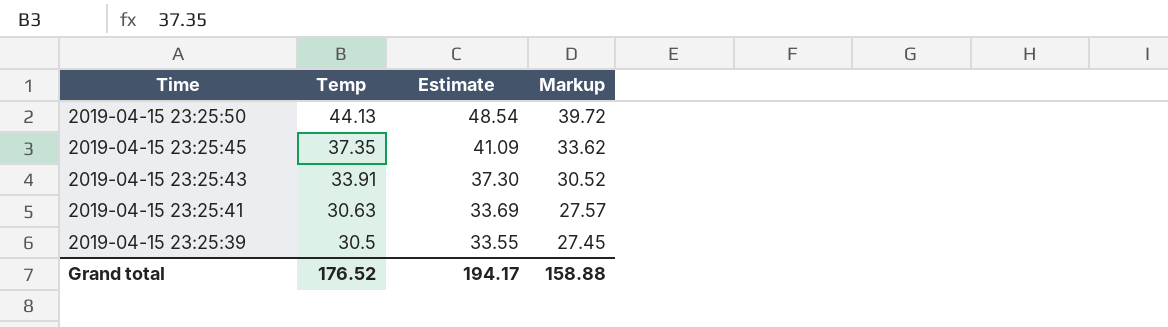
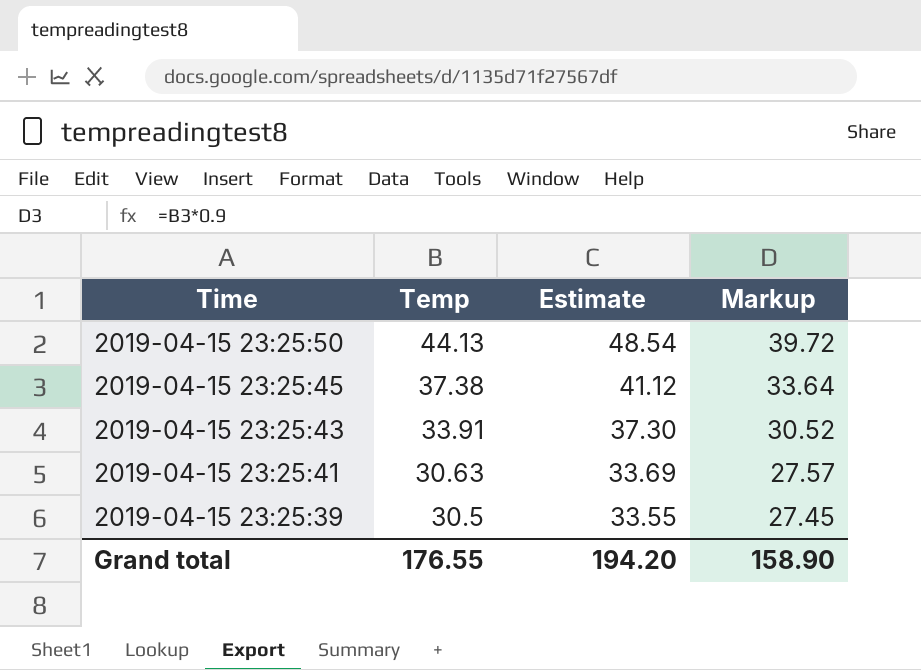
2019-04-15 23:25:45 | Temp: 37.35 -> 37.38
2019-04-15 23:25:45 | Estimate: 41.09 -> 41.12
2019-04-15 23:25:45 | Markup: 33.62 -> 33.64
Grand total | Temp: 176.52 -> 176.55
Grand total | Estimate: 194.17 -> 194.20
Grand total | Markup: 158.88 -> 158.90

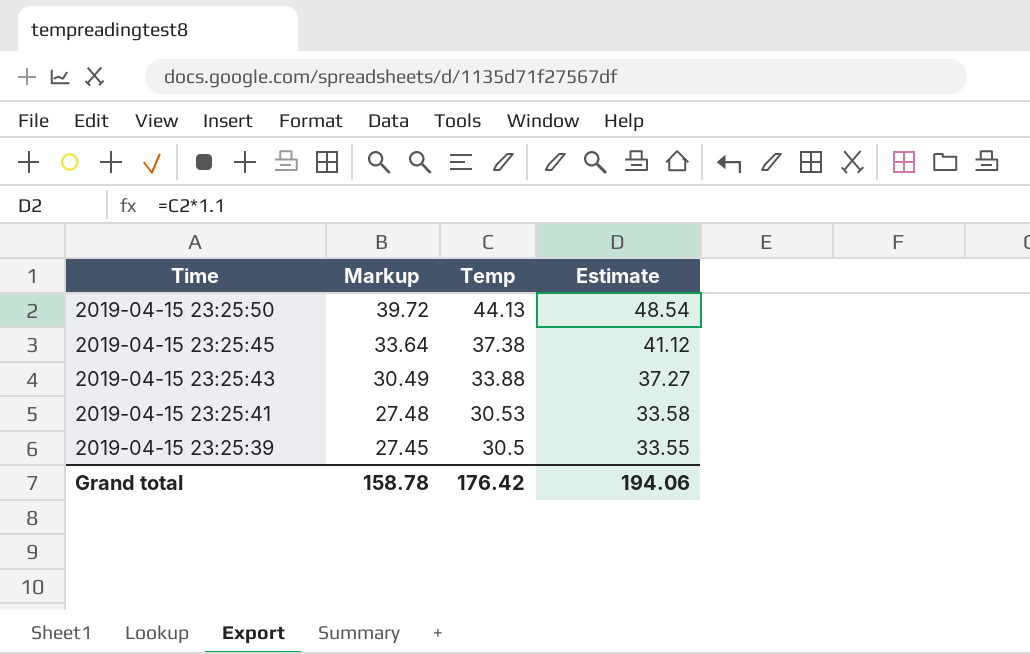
column Markup | position: 4 -> 2
2019-04-15 23:25:43 | Markup: 30.52 -> 30.49
2019-04-15 23:25:43 | Temp: 33.91 -> 33.88
2019-04-15 23:25:43 | Estimate: 37.30 -> 37.27
2019-04-15 23:25:41 | Markup: 27.57 -> 27.48
2019-04-15 23:25:41 | Temp: 30.63 -> 30.53
2019-04-15 23:25:41 | Estimate: 33.69 -> 33.58
Grand total | Markup: 158.90 -> 158.78
Grand total | Temp: 176.55 -> 176.42
Grand total | Estimate: 194.20 -> 194.06

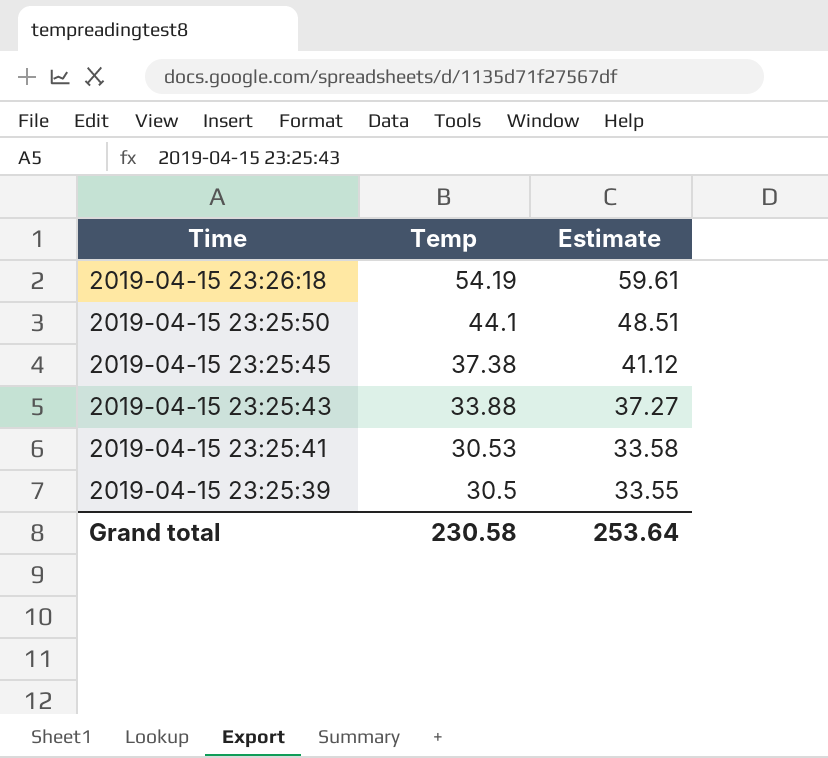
column Markup | formula: [Temp] * 0.9 -> none
row 2019-04-15 23:26:18: none -> 54.19 | 59.61
2019-04-15 23:25:50 | Temp: 44.13 -> 44.1
2019-04-15 23:25:50 | Estimate: 48.54 -> 48.51
Grand total | Temp: 176.42 -> 230.58
Grand total | Estimate: 194.06 -> 253.64

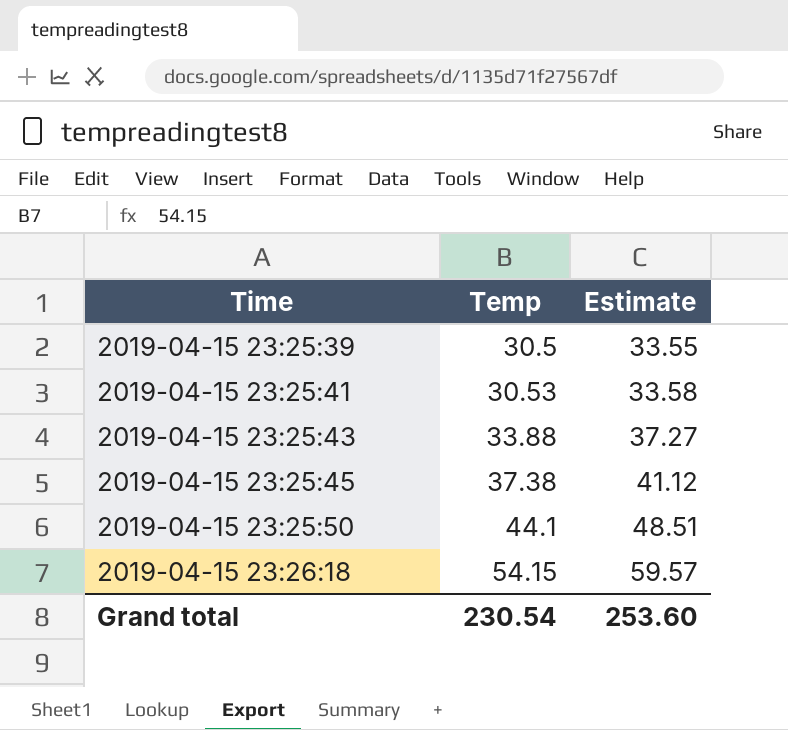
row order: Time descending -> Time ascending
2019-04-15 23:26:18 | Temp: 54.19 -> 54.15
2019-04-15 23:26:18 | Estimate: 59.61 -> 59.57
Grand total | Temp: 230.58 -> 230.54
Grand total | Estimate: 253.64 -> 253.60

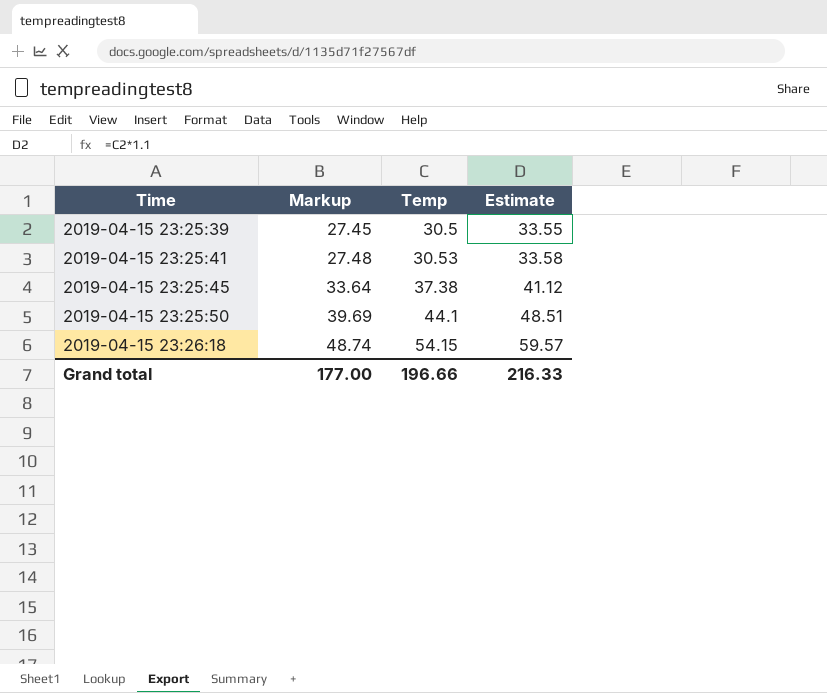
column Markup | formula: none -> [Temp] * 0.9
row 2019-04-15 23:25:43: 33.88 | 37.27 -> none
Grand total | Temp: 230.54 -> 196.66
Grand total | Estimate: 253.60 -> 216.33

